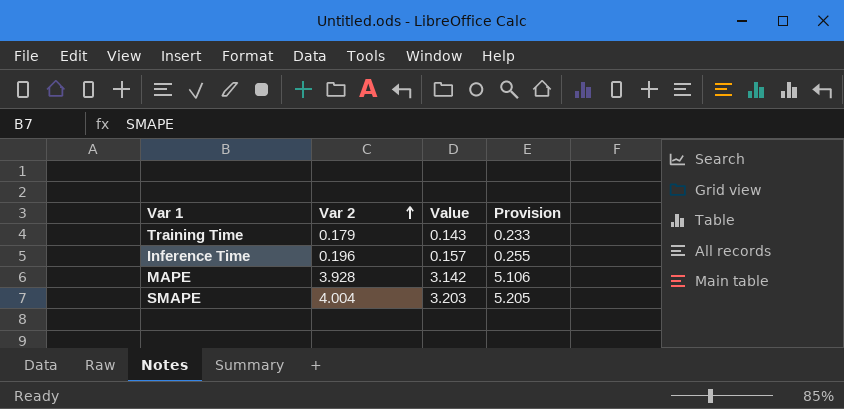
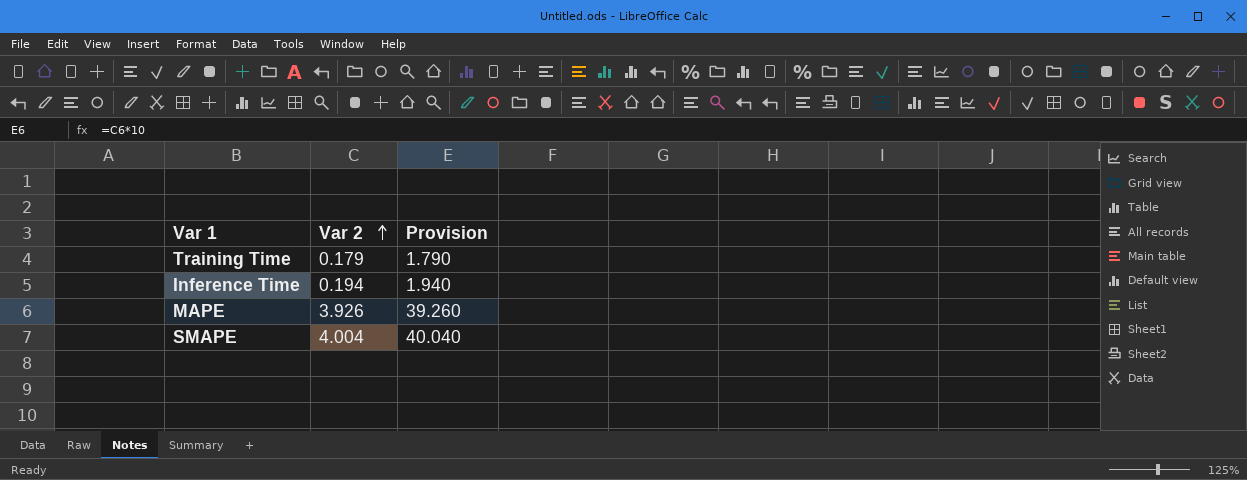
column Value | formula: [Var 2] * 0.8 -> none
column Provision | formula: [Var 2] * 1.3 -> [Var 2] * 10
Inference Time | Var 2: 0.196 -> 0.194
MAPE | Var 2: 3.928 -> 3.926

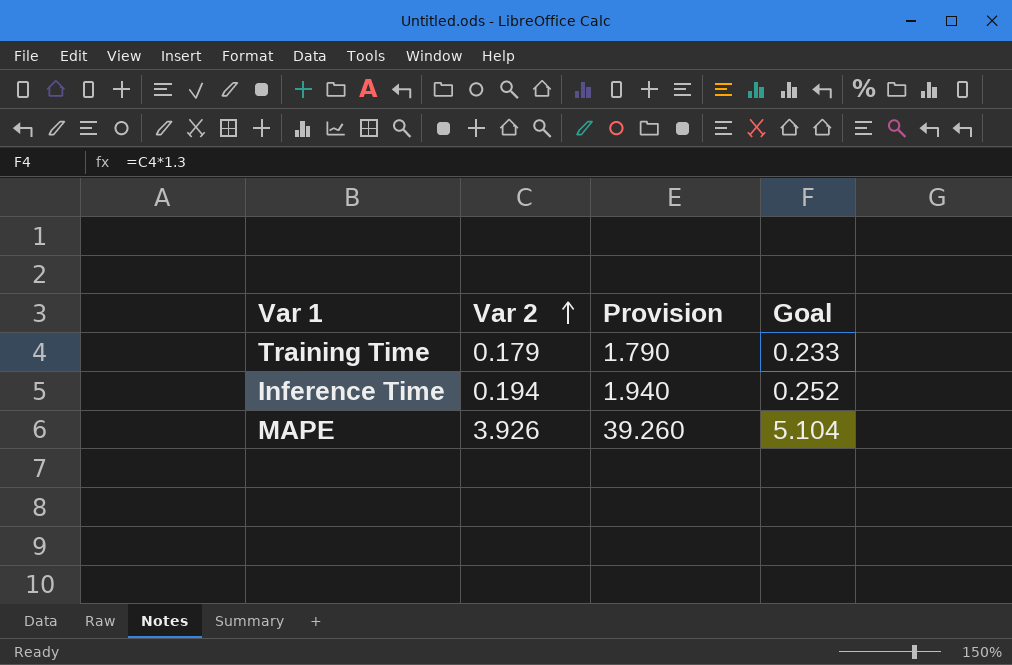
column Goal | formula: none -> [Var 2] * 1.3
row SMAPE: 4.004 | 40.040 -> none

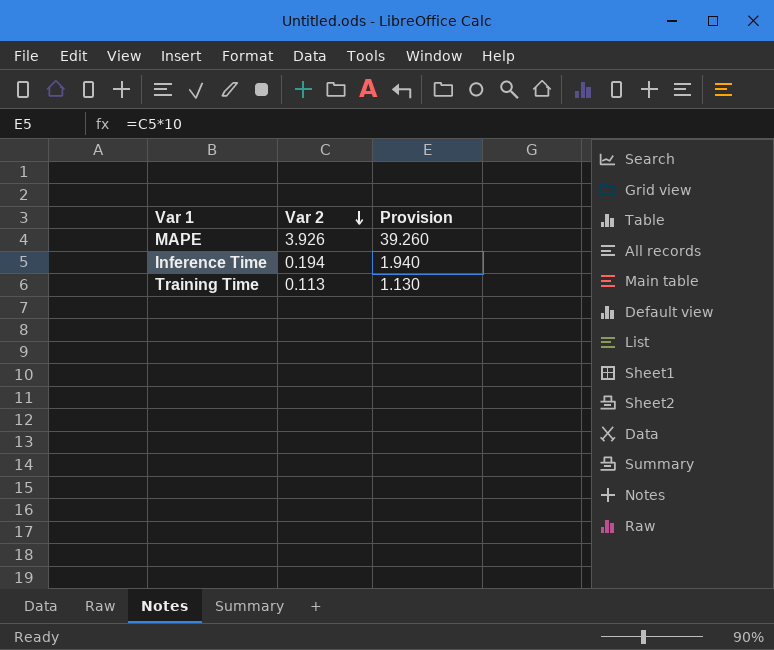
row order: Var 2 ascending -> Var 2 descending
column Goal | formula: [Var 2] * 1.3 -> none
Training Time | Var 2: 0.179 -> 0.113
Training Time | Provision: 1.790 -> 1.130

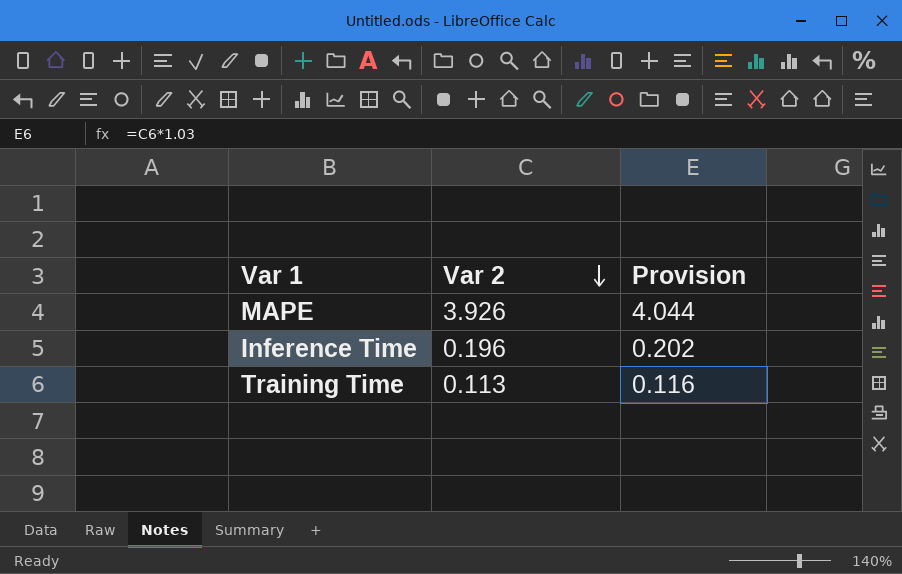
column Provision | formula: [Var 2] * 10 -> [Var 2] * 1.03
Inference Time | Var 2: 0.194 -> 0.196

